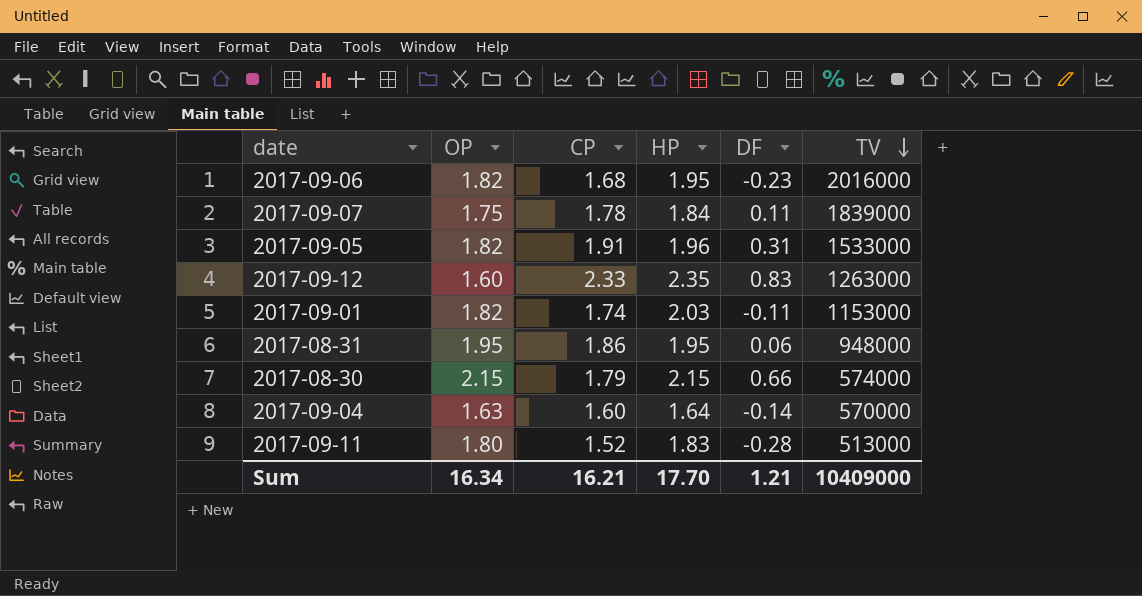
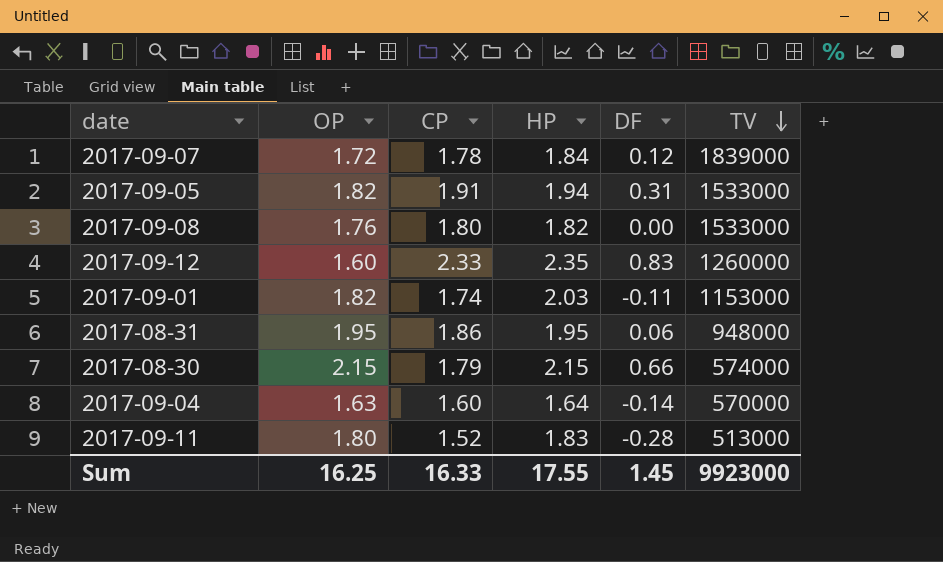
row 2017-09-06: 1.82 | 1.68 | 1.95 | -0.23 | 2016000 -> none
2017-09-07 | OP: 1.75 -> 1.72
2017-09-07 | DF: 0.11 -> 0.12
2017-09-05 | HP: 1.96 -> 1.94
row 2017-09-08: none -> 1.76 | 1.80 | 1.82 | 0.00 | 1533000
2017-09-12 | TV: 1263000 -> 1260000
Sum | OP: 16.34 -> 16.25
Sum | CP: 16.21 -> 16.33
Sum | HP: 17.70 -> 17.55
Sum | DF: 1.21 -> 1.45
Sum | TV: 10409000 -> 9923000

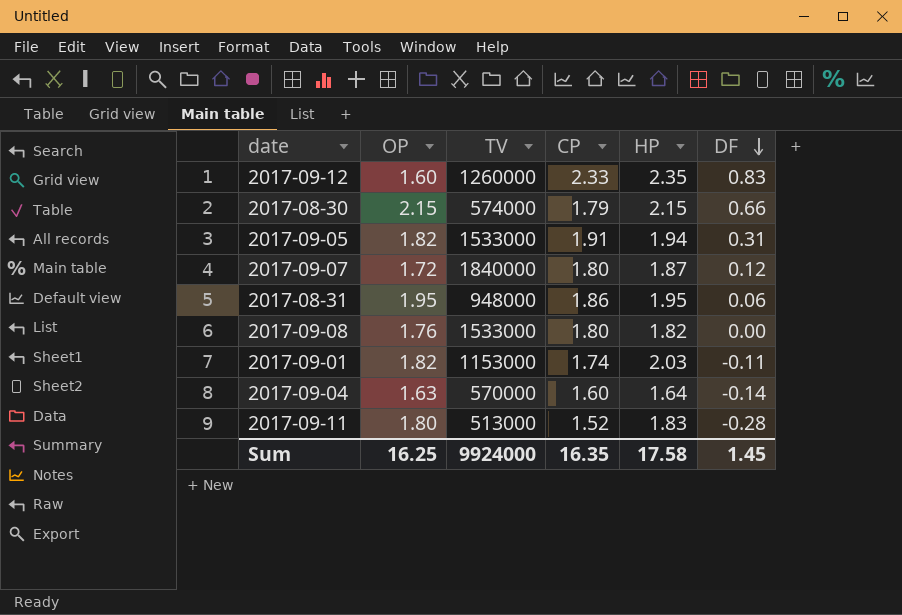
row order: TV descending -> DF descending
column TV | position: 6 -> 3
2017-09-07 | TV: 1839000 -> 1840000
2017-09-07 | CP: 1.78 -> 1.80
2017-09-07 | HP: 1.84 -> 1.87
Sum | TV: 9923000 -> 9924000
Sum | CP: 16.33 -> 16.35
Sum | HP: 17.55 -> 17.58

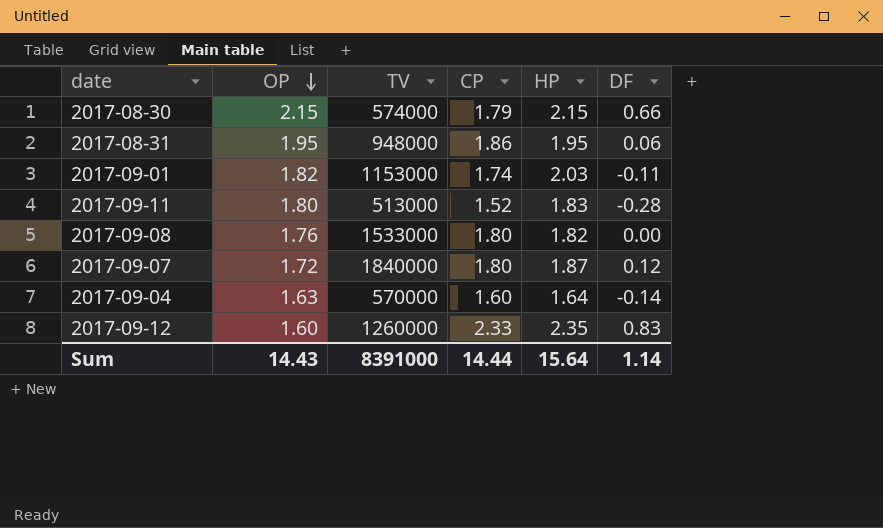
row order: DF descending -> OP descending
row 2017-09-05: 1.82 | 1533000 | 1.91 | 1.94 | 0.31 -> none
Sum | OP: 16.25 -> 14.43
Sum | TV: 9924000 -> 8391000
Sum | CP: 16.35 -> 14.44
Sum | HP: 17.58 -> 15.64
Sum | DF: 1.45 -> 1.14

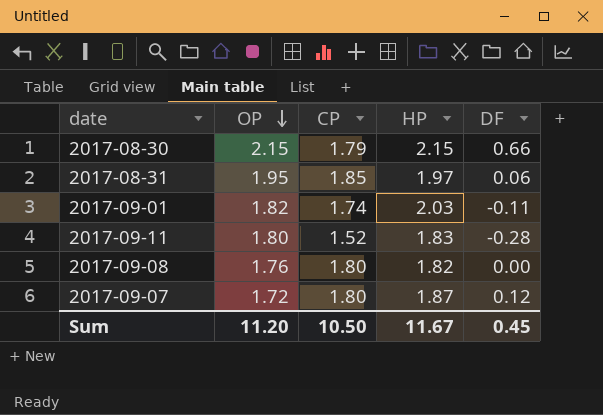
column TV | position: 3 -> none
row 2017-09-04: 1.63 | 570000 | 1.60 | 1.64 | -0.14 -> none
row 2017-09-12: 1.60 | 1260000 | 2.33 | 2.35 | 0.83 -> none
2017-08-31 | CP: 1.86 -> 1.85
2017-08-31 | HP: 1.95 -> 1.97
Sum | OP: 14.43 -> 11.20
Sum | CP: 14.44 -> 10.50
Sum | HP: 15.64 -> 11.67
Sum | DF: 1.14 -> 0.45

